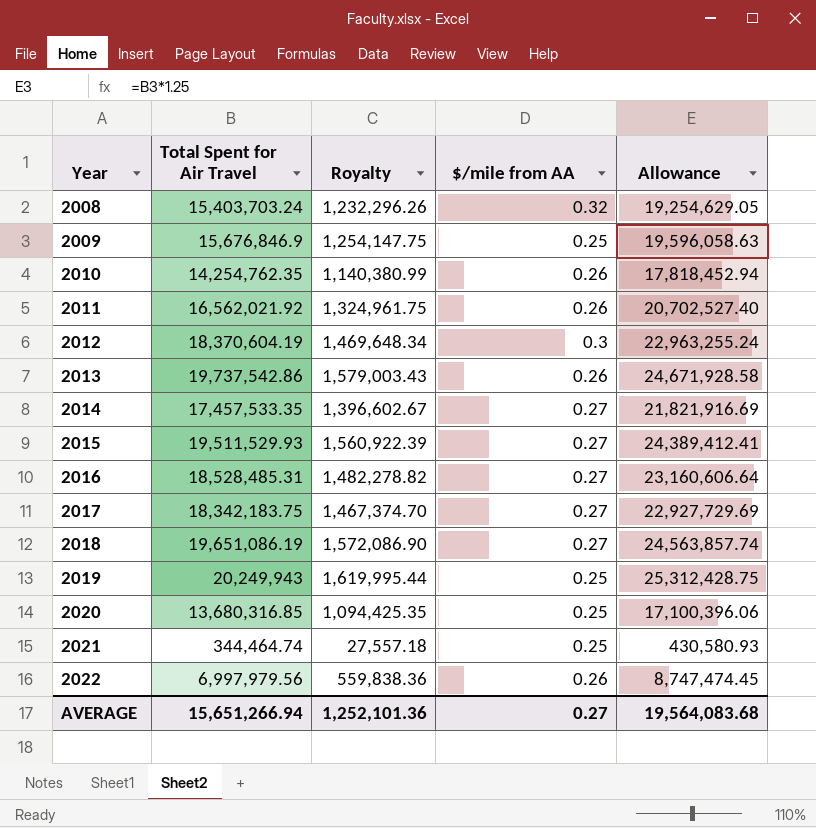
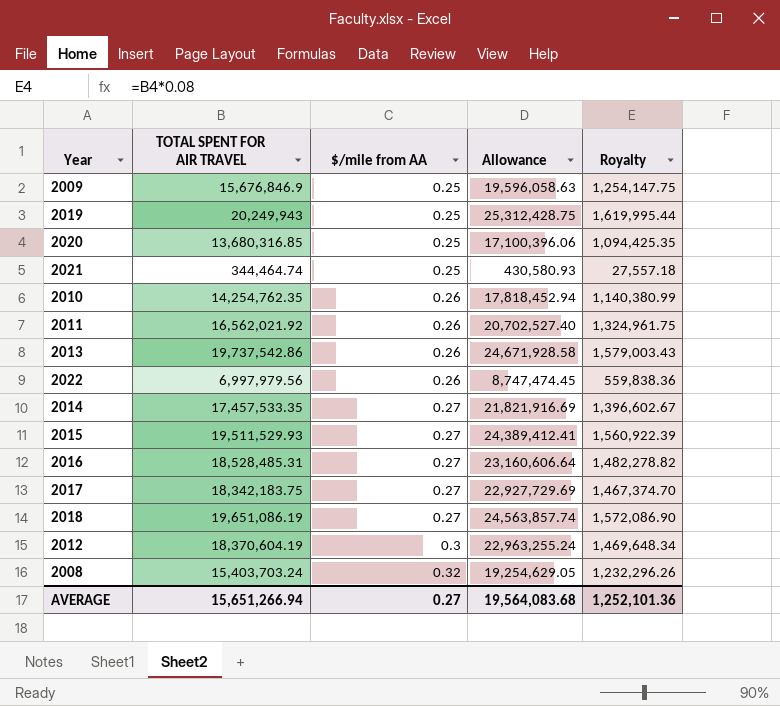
row order: Year ascending -> $/mile from AA ascending
column name: Total Spent for Air Travel -> TOTAL SPENT FOR AIR TRAVEL
column Royalty | position: 3 -> 5

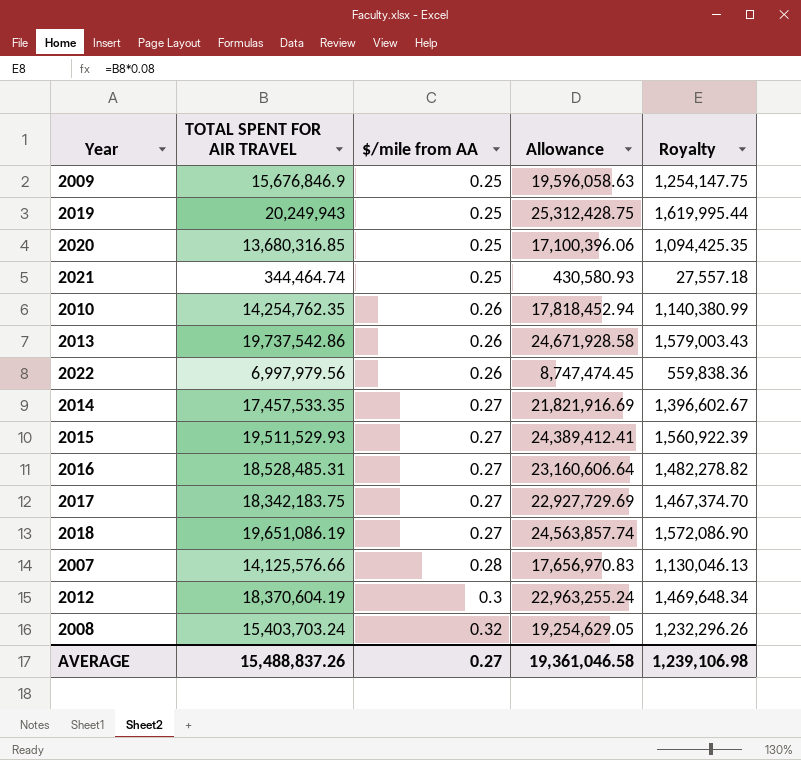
row 2011: 16,562,021.92 | 0.26 | 20,702,527.40 | 1,324,961.75 -> none
row 2007: none -> 14,125,576.66 | 0.28 | 17,656,970.83 | 1,130,046.13
AVERAGE | TOTAL SPENT FOR AIR TRAVEL: 15,651,266.94 -> 15,488,837.26
AVERAGE | Allowance: 19,564,083.68 -> 19,361,046.58
AVERAGE | Royalty: 1,252,101.36 -> 1,239,106.98

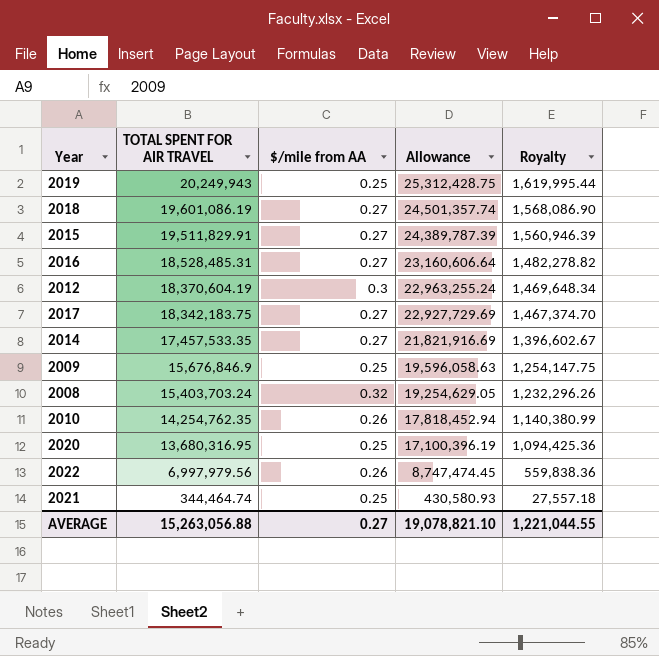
row order: $/mile from AA ascending -> TOTAL SPENT FOR AIR TRAVEL descending
row 2013: 19,737,542.86 | 0.26 | 24,671,928.58 | 1,579,003.43 -> none
row 2007: 14,125,576.66 | 0.28 | 17,656,970.83 | 1,130,046.13 -> none
2018 | TOTAL SPENT FOR AIR TRAVEL: 19,651,086.19 -> 19,601,086.19
2018 | Allowance: 24,563,857.74 -> 24,501,357.74
2018 | Royalty: 1,572,086.90 -> 1,568,086.90
2015 | TOTAL SPENT FOR AIR TRAVEL: 19,511,529.93 -> 19,511,829.91
2015 | Allowance: 24,389,412.41 -> 24,389,787.39
2015 | Royalty: 1,560,922.39 -> 1,560,946.39
2020 | TOTAL SPENT FOR AIR TRAVEL: 13,680,316.85 -> 13,680,316.95
2020 | Allowance: 17,100,396.06 -> 17,100,396.19
2020 | Royalty: 1,094,425.35 -> 1,094,425.36
AVERAGE | TOTAL SPENT FOR AIR TRAVEL: 15,488,837.26 -> 15,263,056.88
AVERAGE | Allowance: 19,361,046.58 -> 19,078,821.10
AVERAGE | Royalty: 1,239,106.98 -> 1,221,044.55

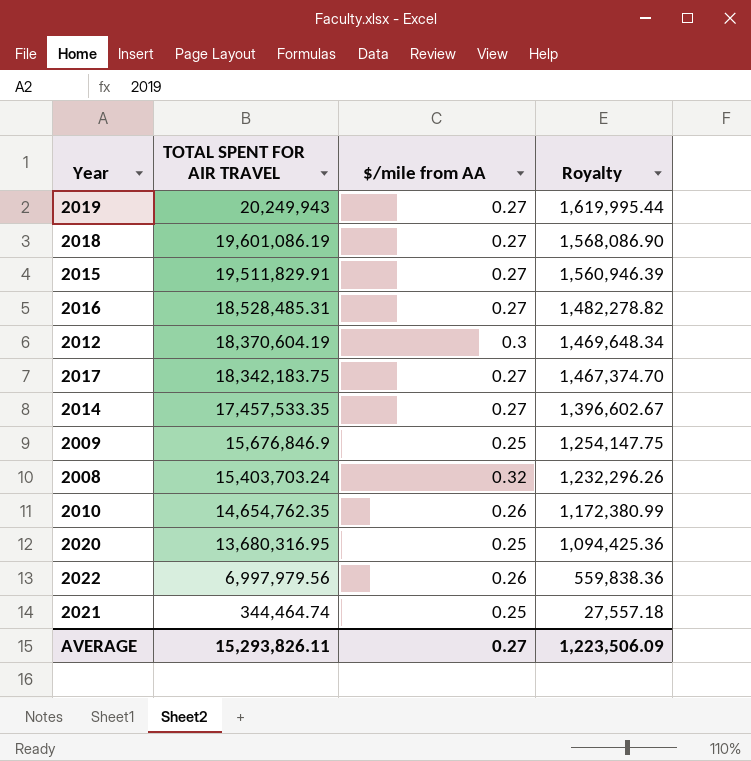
column Allowance | formula: [TOTAL SPENT FOR AIR TRAVEL] * 1.25 -> none
2019 | $/mile from AA: 0.25 -> 0.27
2010 | TOTAL SPENT FOR AIR TRAVEL: 14,254,762.35 -> 14,654,762.35
2010 | Royalty: 1,140,380.99 -> 1,172,380.99
AVERAGE | TOTAL SPENT FOR AIR TRAVEL: 15,263,056.88 -> 15,293,826.11
AVERAGE | Royalty: 1,221,044.55 -> 1,223,506.09

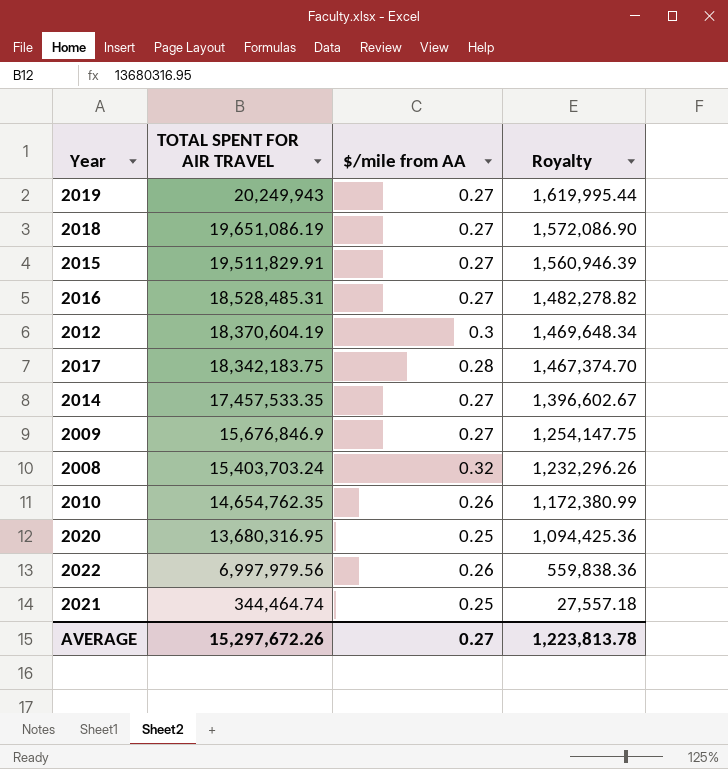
2018 | TOTAL SPENT FOR AIR TRAVEL: 19,601,086.19 -> 19,651,086.19
2018 | Royalty: 1,568,086.90 -> 1,572,086.90
2017 | $/mile from AA: 0.27 -> 0.28
2009 | $/mile from AA: 0.25 -> 0.27
AVERAGE | TOTAL SPENT FOR AIR TRAVEL: 15,293,826.11 -> 15,297,672.26
AVERAGE | Royalty: 1,223,506.09 -> 1,223,813.78

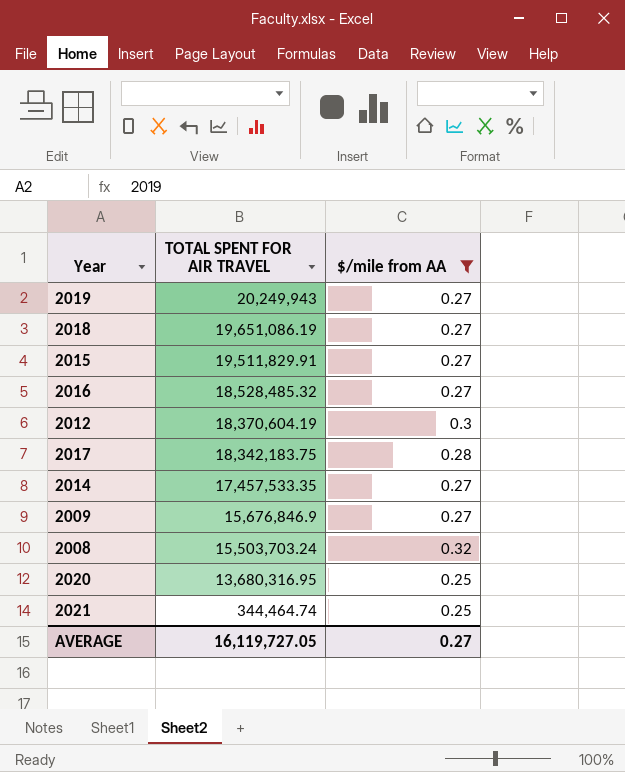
filter: none -> $/mile from AA != 0.26
column Royalty | formula: [TOTAL SPENT FOR AIR TRAVEL] * 0.08 -> none
2016 | TOTAL SPENT FOR AIR TRAVEL: 18,528,485.31 -> 18,528,485.32
2008 | TOTAL SPENT FOR AIR TRAVEL: 15,403,703.24 -> 15,503,703.24
AVERAGE | TOTAL SPENT FOR AIR TRAVEL: 15,297,672.26 -> 16,119,727.05

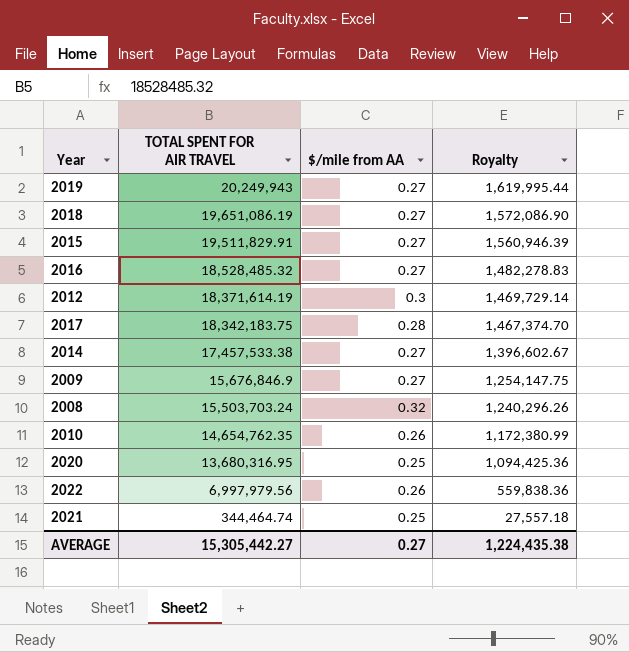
filter: $/mile from AA != 0.26 -> none
column Royalty | formula: none -> [TOTAL SPENT FOR AIR TRAVEL] * 0.08
2012 | TOTAL SPENT FOR AIR TRAVEL: 18,370,604.19 -> 18,371,614.19
2014 | TOTAL SPENT FOR AIR TRAVEL: 17,457,533.35 -> 17,457,533.38
AVERAGE | TOTAL SPENT FOR AIR TRAVEL: 16,119,727.05 -> 15,305,442.27

